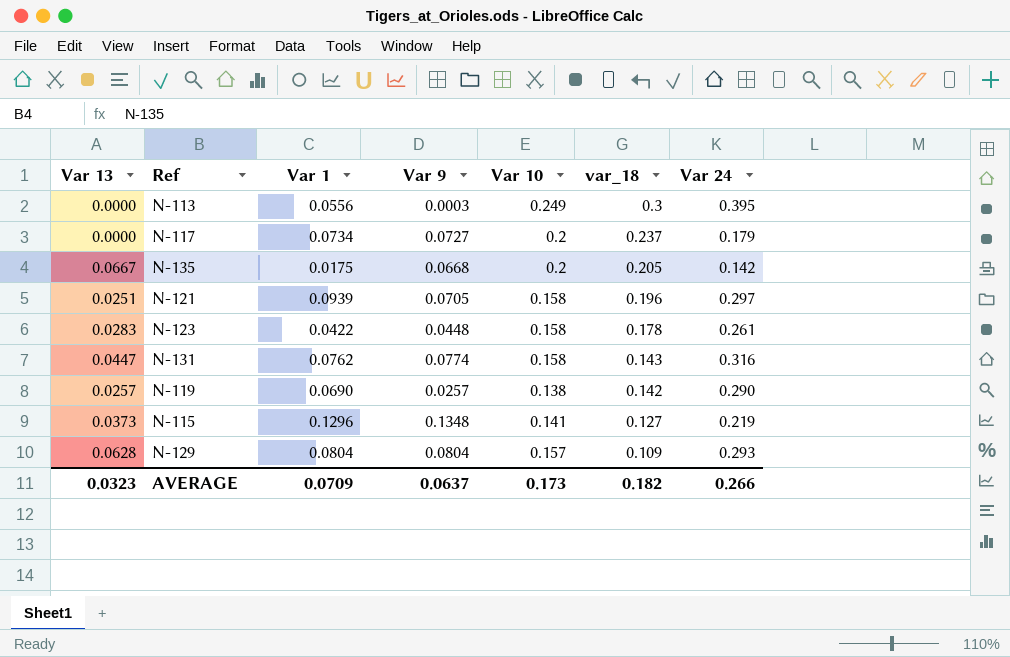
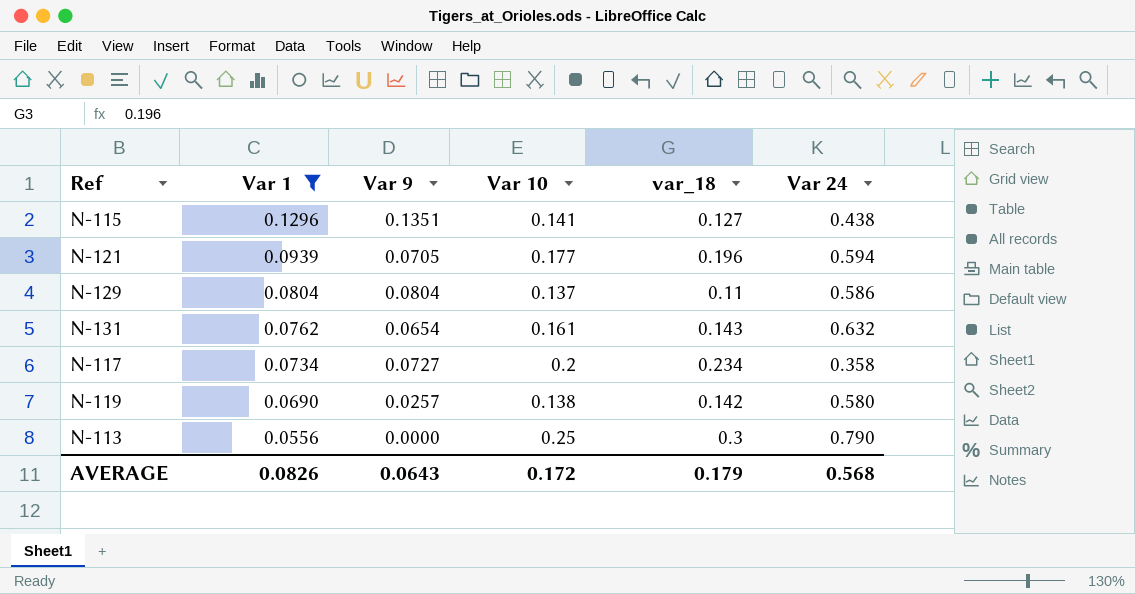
filter: none -> Var 1 >= 0.0556
row order: var_18 descending -> Var 1 descending
column Var 13 | position: 1 -> none
N-115 | Var 9: 0.1348 -> 0.1351
N-115 | Var 24: 0.219 -> 0.438
N-121 | Var 10: 0.158 -> 0.177
N-121 | Var 24: 0.297 -> 0.594
N-129 | Var 10: 0.157 -> 0.137
N-129 | var_18: 0.109 -> 0.11
N-129 | Var 24: 0.293 -> 0.586
N-131 | Var 9: 0.0774 -> 0.0654
N-131 | Var 10: 0.158 -> 0.161
N-131 | Var 24: 0.316 -> 0.632
N-117 | var_18: 0.237 -> 0.234
N-117 | Var 24: 0.179 -> 0.358
N-119 | Var 24: 0.290 -> 0.580
N-113 | Var 9: 0.0003 -> 0.0000
N-113 | Var 10: 0.249 -> 0.25
N-113 | Var 24: 0.395 -> 0.790
AVERAGE | Var 1: 0.0709 -> 0.0826
AVERAGE | Var 9: 0.0637 -> 0.0643
AVERAGE | Var 10: 0.173 -> 0.172
AVERAGE | var_18: 0.182 -> 0.179
AVERAGE | Var 24: 0.266 -> 0.568

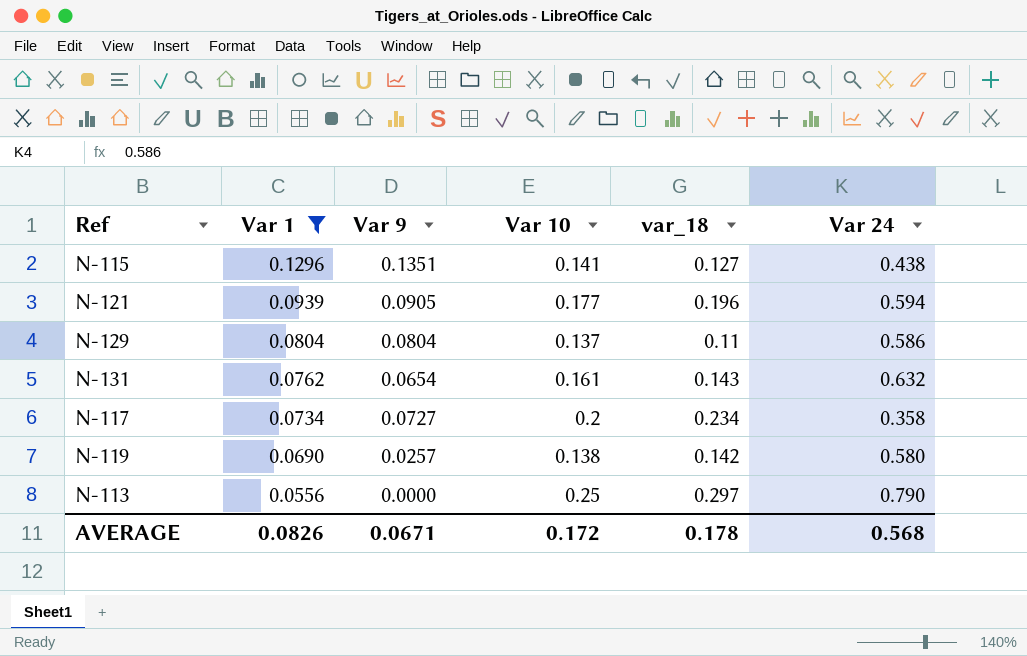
N-121 | Var 9: 0.0705 -> 0.0905
N-113 | var_18: 0.3 -> 0.297
AVERAGE | Var 9: 0.0643 -> 0.0671
AVERAGE | var_18: 0.179 -> 0.178

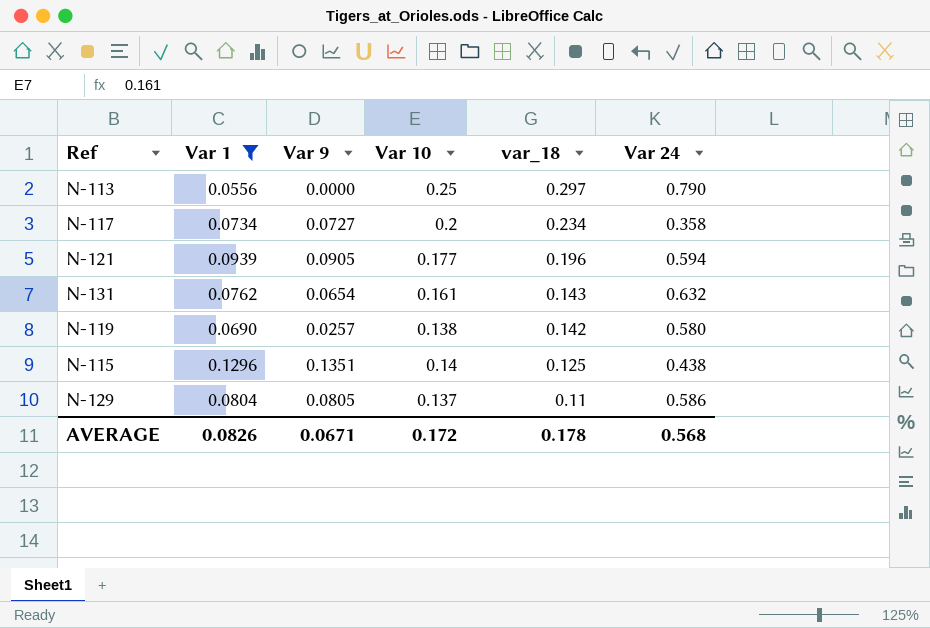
row order: Var 1 descending -> var_18 descending
N-115 | Var 10: 0.141 -> 0.14
N-115 | var_18: 0.127 -> 0.125
N-129 | Var 9: 0.0804 -> 0.0805

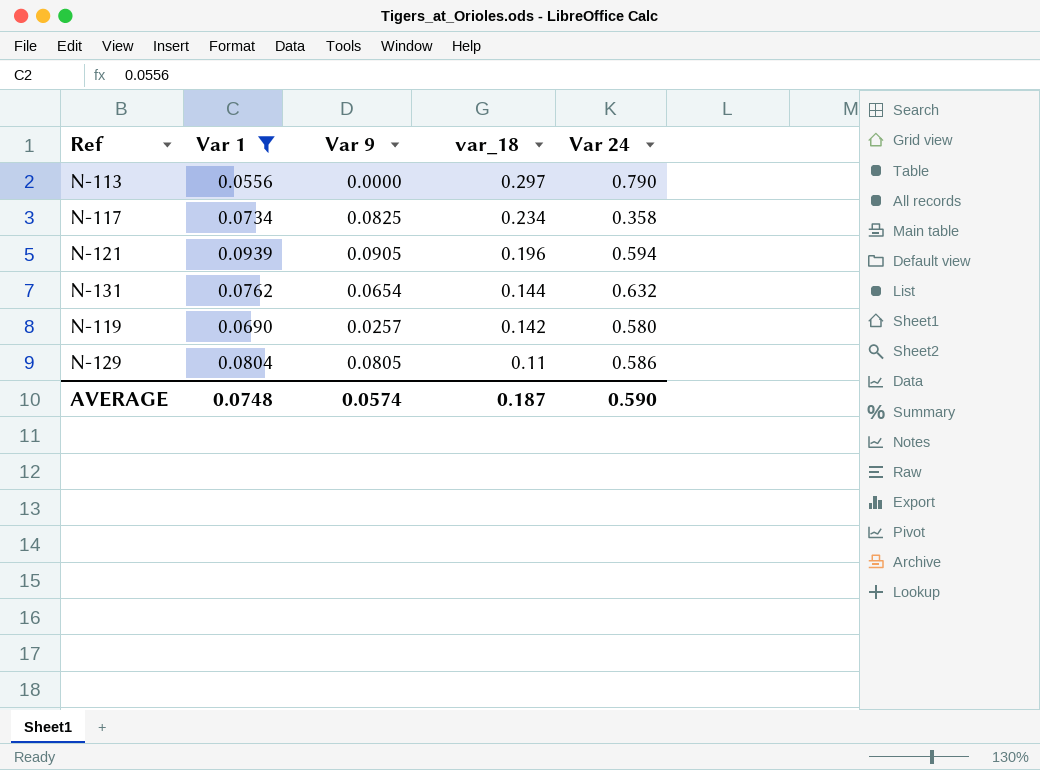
column Var 10 | position: 4 -> none
row N-115: 0.1296 | 0.1351 | 0.14 | 0.125 | 0.438 -> none
N-117 | Var 9: 0.0727 -> 0.0825
N-131 | var_18: 0.143 -> 0.144
AVERAGE | Var 1: 0.0826 -> 0.0748
AVERAGE | Var 9: 0.0671 -> 0.0574
AVERAGE | var_18: 0.178 -> 0.187
AVERAGE | Var 24: 0.568 -> 0.590

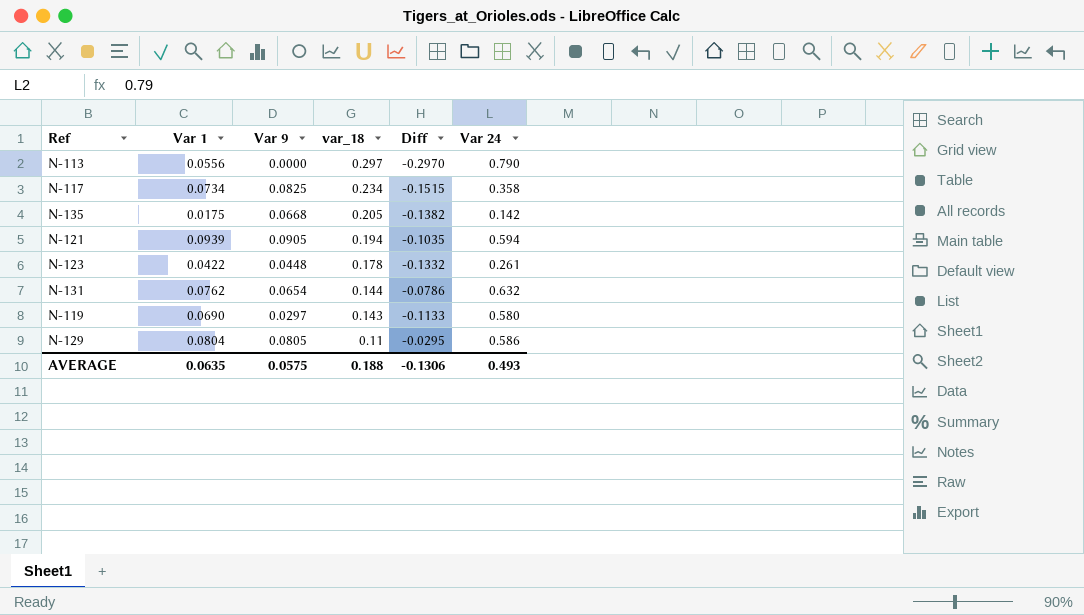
filter: Var 1 >= 0.0556 -> none
column Diff | formula: none -> [Var 9] - [var_18]
N-121 | var_18: 0.196 -> 0.194
N-119 | Var 9: 0.0257 -> 0.0297
N-119 | var_18: 0.142 -> 0.143
AVERAGE | Var 1: 0.0748 -> 0.0635
AVERAGE | Var 9: 0.0574 -> 0.0575
AVERAGE | var_18: 0.187 -> 0.188
AVERAGE | Var 24: 0.590 -> 0.493

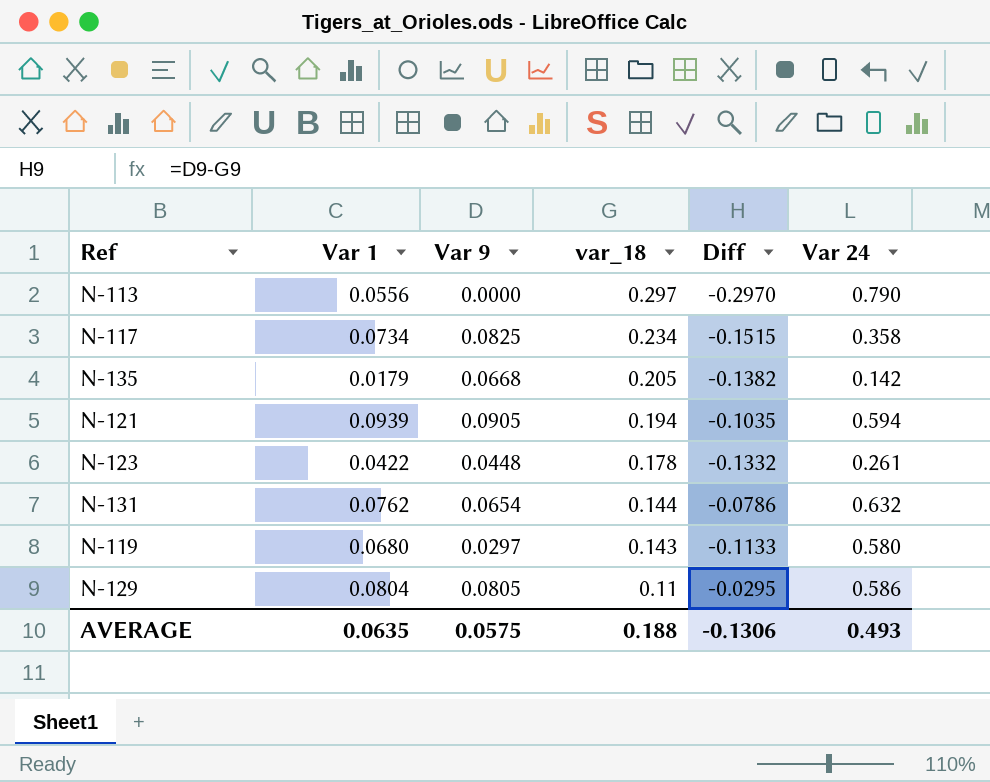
N-135 | Var 1: 0.0175 -> 0.0179
N-119 | Var 1: 0.0690 -> 0.0680

